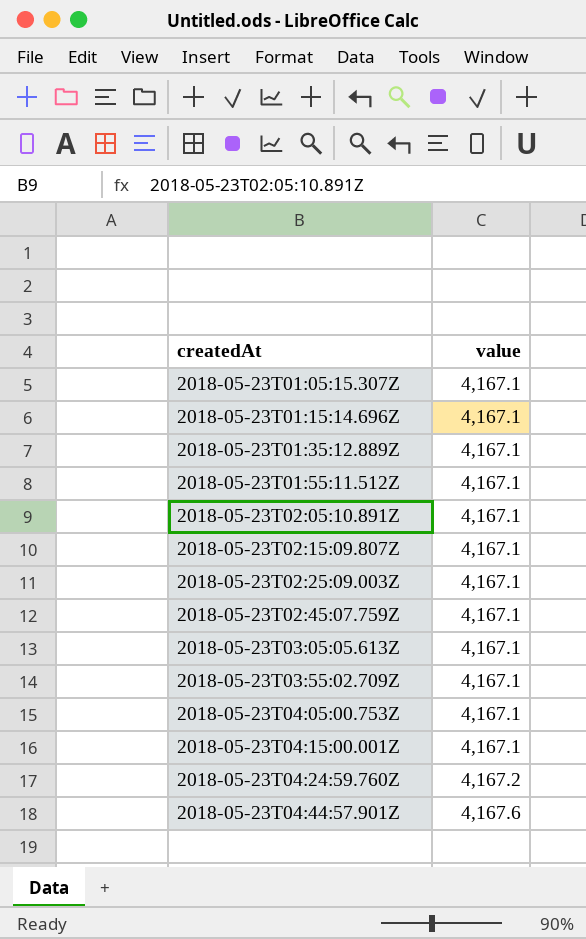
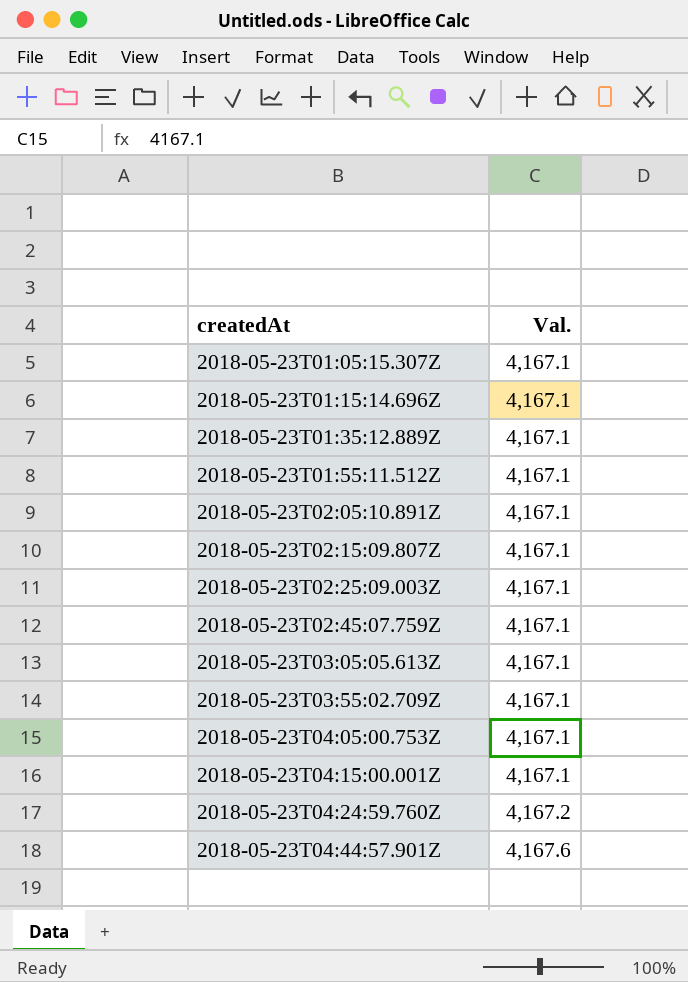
column name: value -> Val.

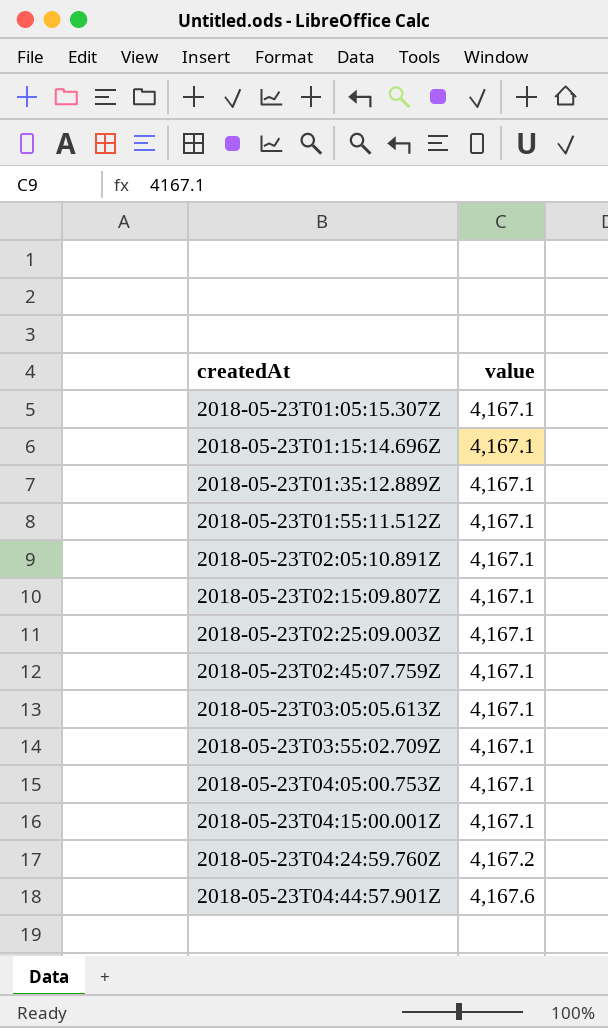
column name: Val. -> value

